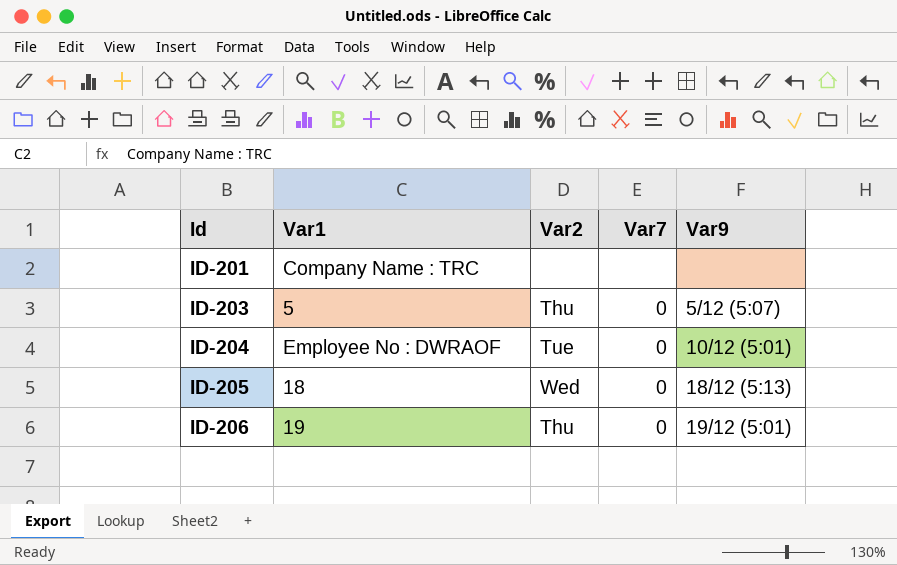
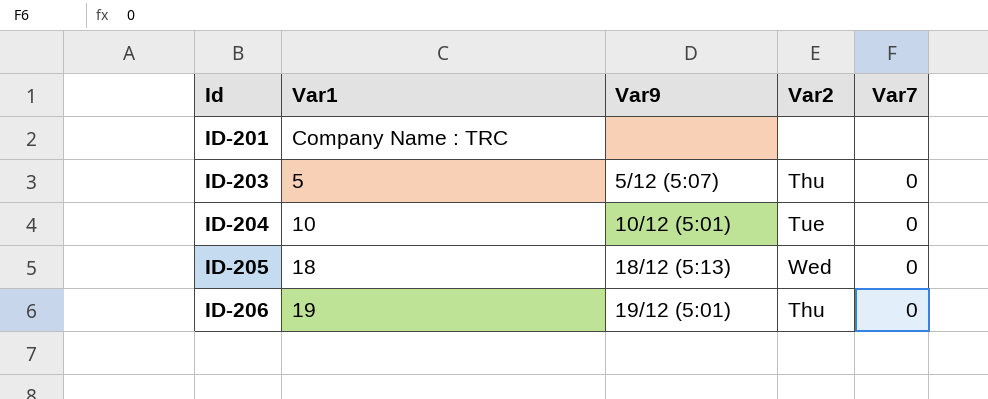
column Var9 | position: 5 -> 3
ID-204 | Var1: Employee No : DWRAOF -> 10

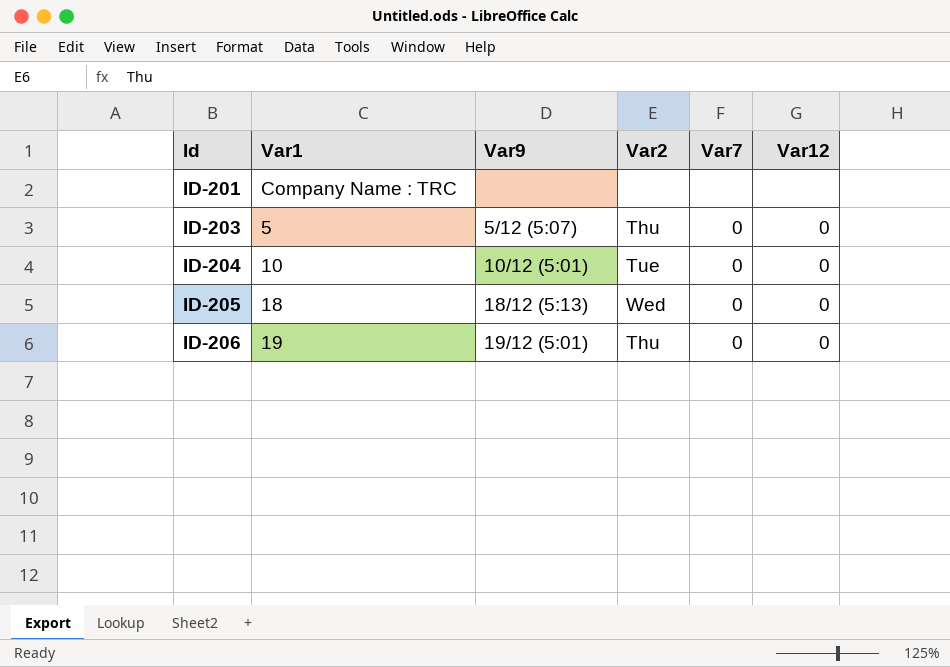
column Var12 | position: none -> 6

